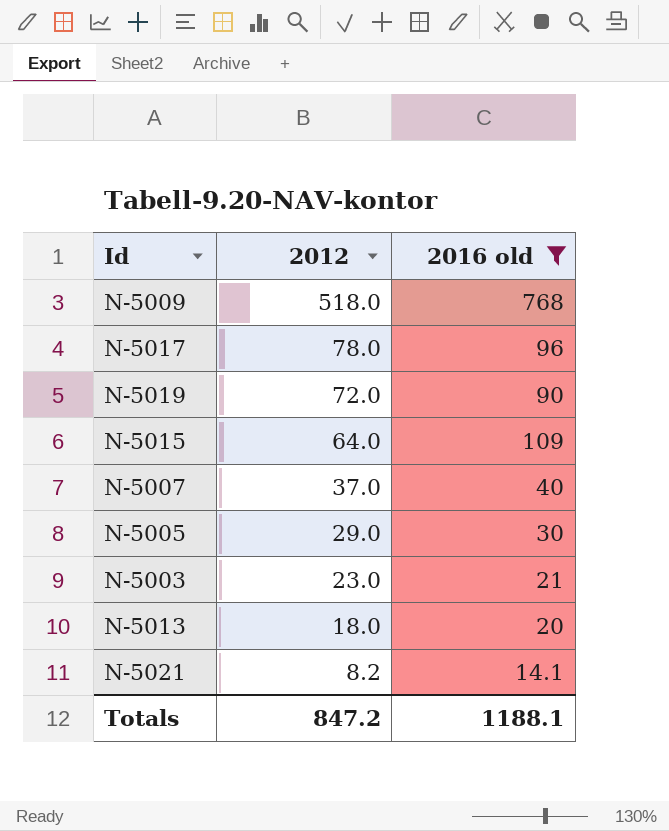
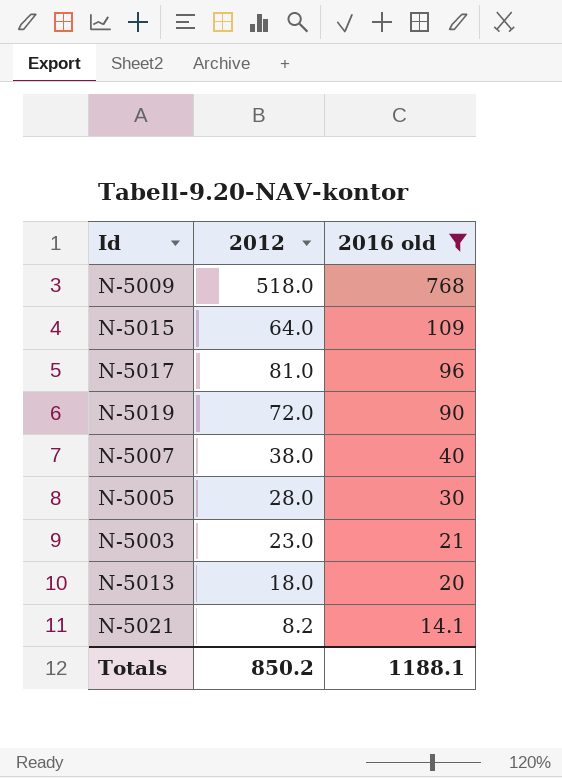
row order: 2012 descending -> 2016 old descending
N-5017 | 2012: 78.0 -> 81.0
N-5007 | 2012: 37.0 -> 38.0
N-5005 | 2012: 29.0 -> 28.0
Totals | 2012: 847.2 -> 850.2

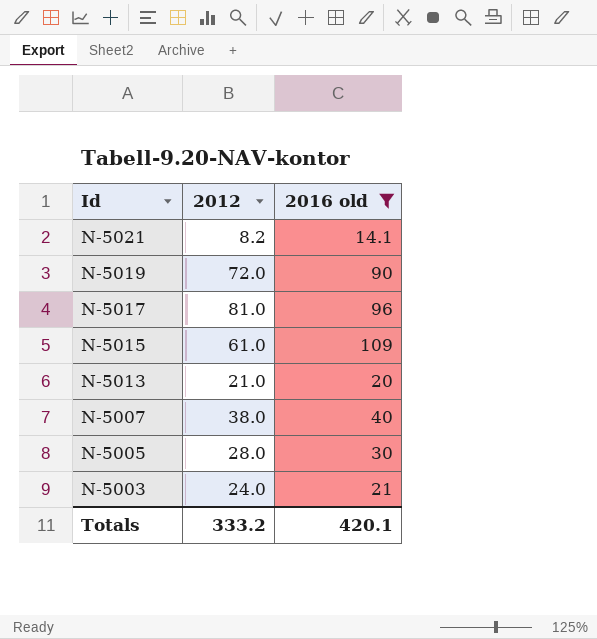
row order: 2016 old descending -> Id descending
row N-5009: 518.0 | 768 -> none
N-5015 | 2012: 64.0 -> 61.0
N-5013 | 2012: 18.0 -> 21.0
N-5003 | 2012: 23.0 -> 24.0
Totals | 2012: 850.2 -> 333.2
Totals | 2016 old: 1188.1 -> 420.1

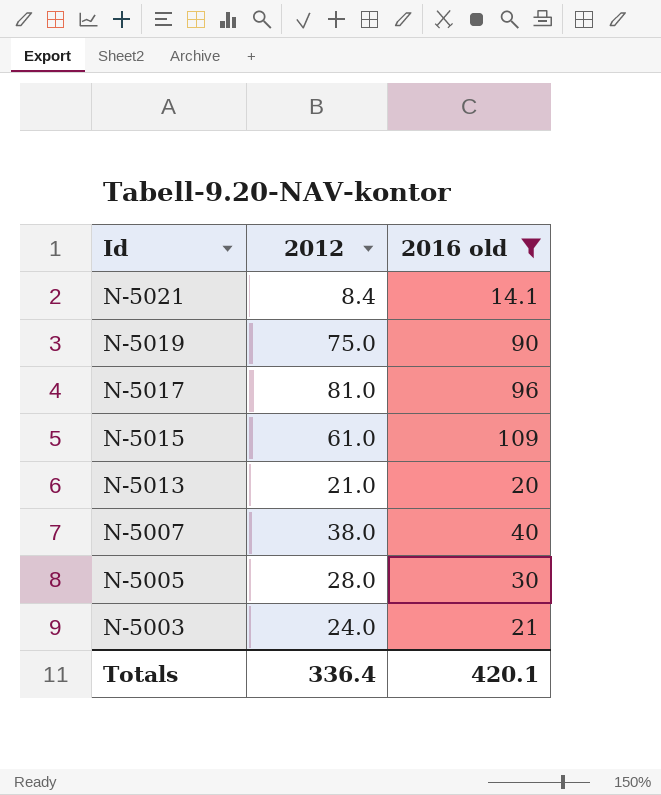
N-5021 | 2012: 8.2 -> 8.4
N-5019 | 2012: 72.0 -> 75.0
Totals | 2012: 333.2 -> 336.4

